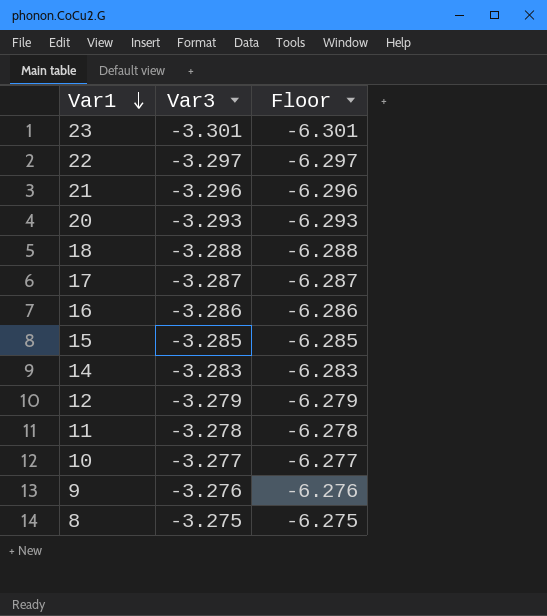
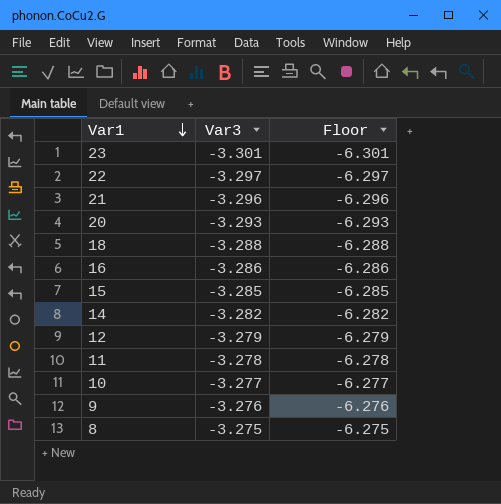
row 17: -3.287 | -6.287 -> none
14 | Var3: -3.283 -> -3.282
14 | Floor: -6.283 -> -6.282

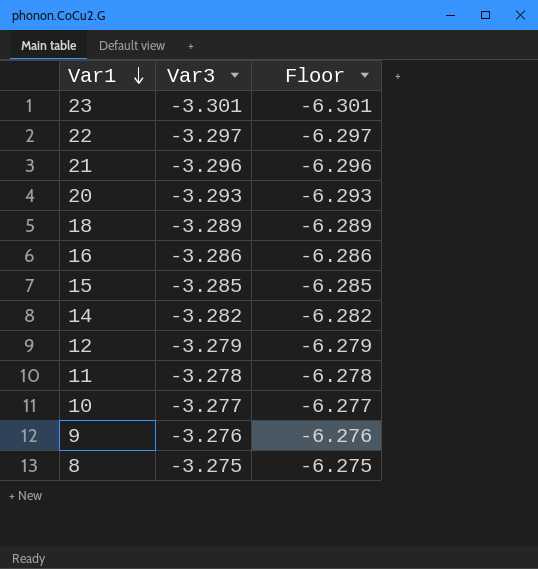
18 | Var3: -3.288 -> -3.289
18 | Floor: -6.288 -> -6.289

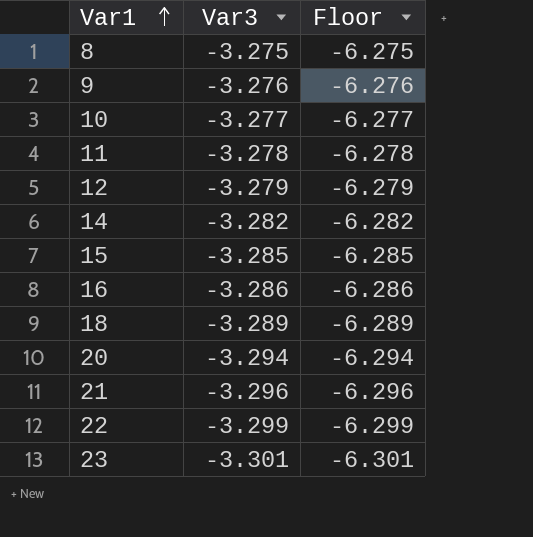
row order: Var1 descending -> Var1 ascending
20 | Var3: -3.293 -> -3.294
20 | Floor: -6.293 -> -6.294
22 | Var3: -3.297 -> -3.299
22 | Floor: -6.297 -> -6.299

